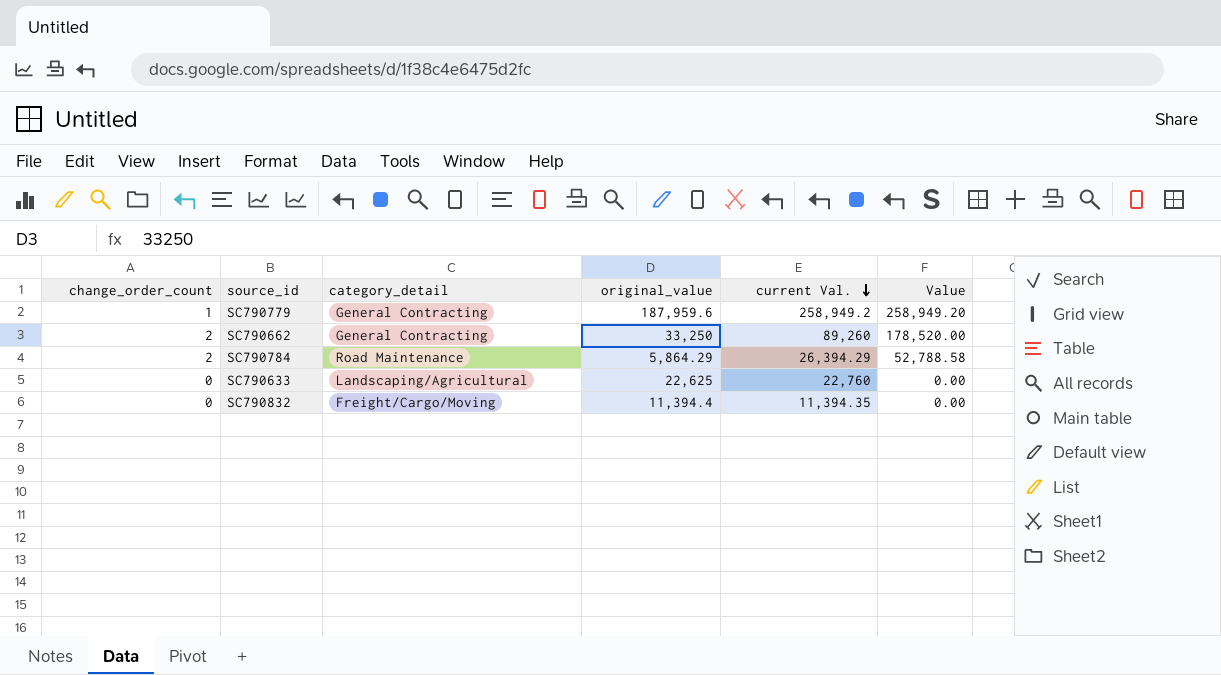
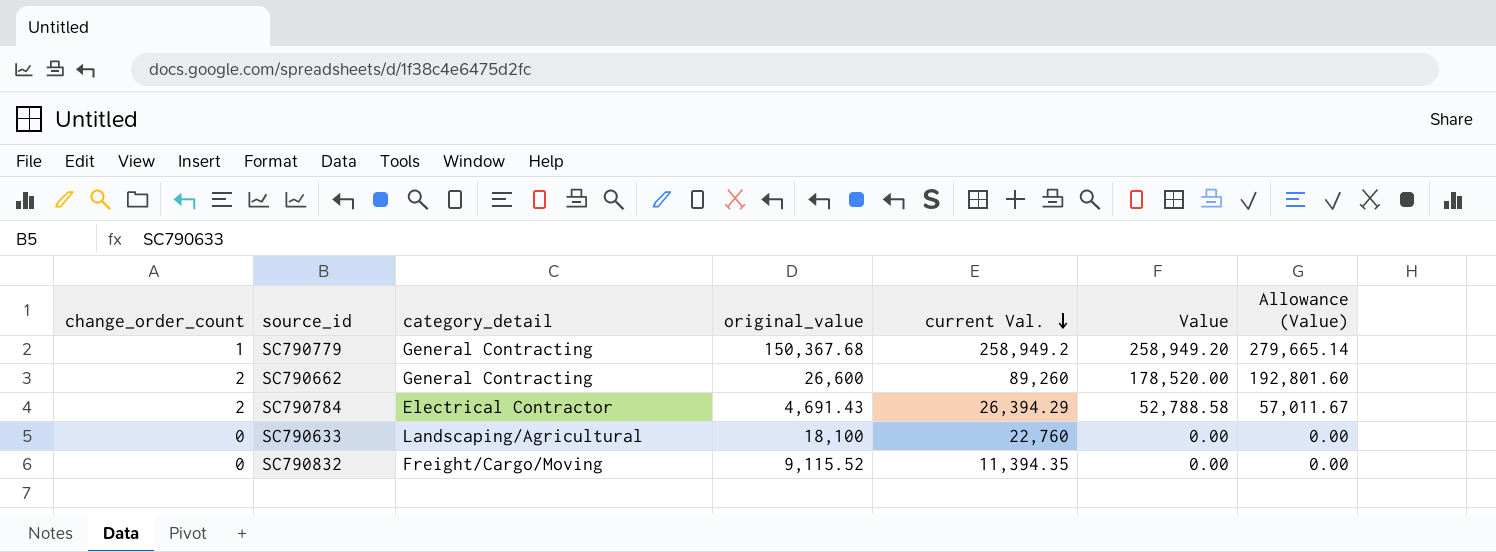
column Allowance (Value) | formula: none -> [Value] * 1.08
SC790779 | original_value: 187,959.6 -> 150,367.68
SC790662 | original_value: 33,250 -> 26,600
SC790784 | category_detail: Road Maintenance -> Electrical Contractor
SC790784 | original_value: 5,864.29 -> 4,691.43
SC790633 | original_value: 22,625 -> 18,100
SC790832 | original_value: 11,394.4 -> 9,115.52

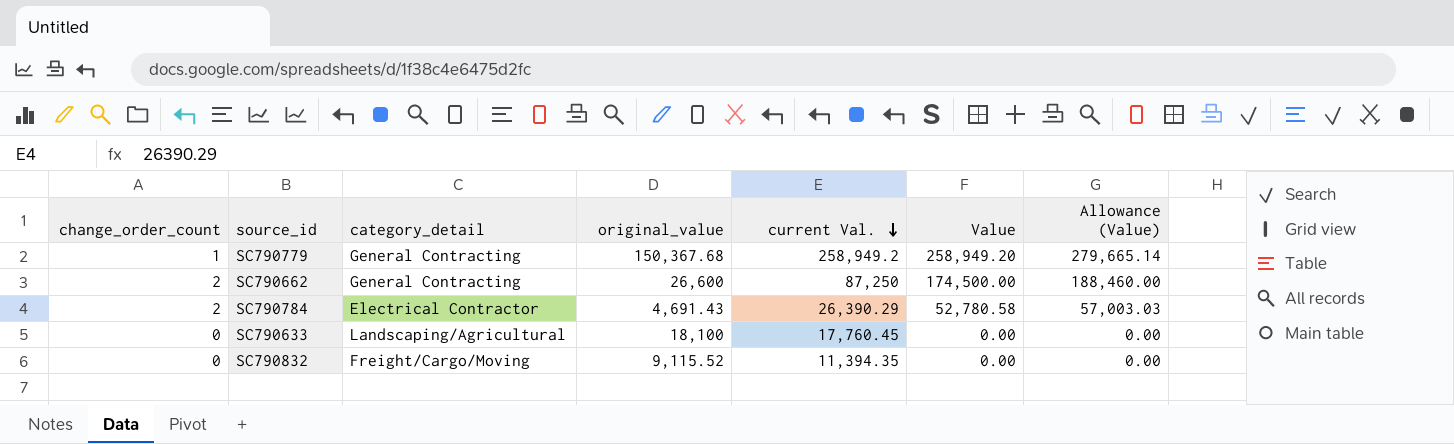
SC790662 | current Val.: 89,260 -> 87,250
SC790662 | Value: 178,520.00 -> 174,500.00
SC790662 | Allowance (Value): 192,801.60 -> 188,460.00
SC790784 | current Val.: 26,394.29 -> 26,390.29
SC790784 | Value: 52,788.58 -> 52,780.58
SC790784 | Allowance (Value): 57,011.67 -> 57,003.03
SC790633 | current Val.: 22,760 -> 17,760.45

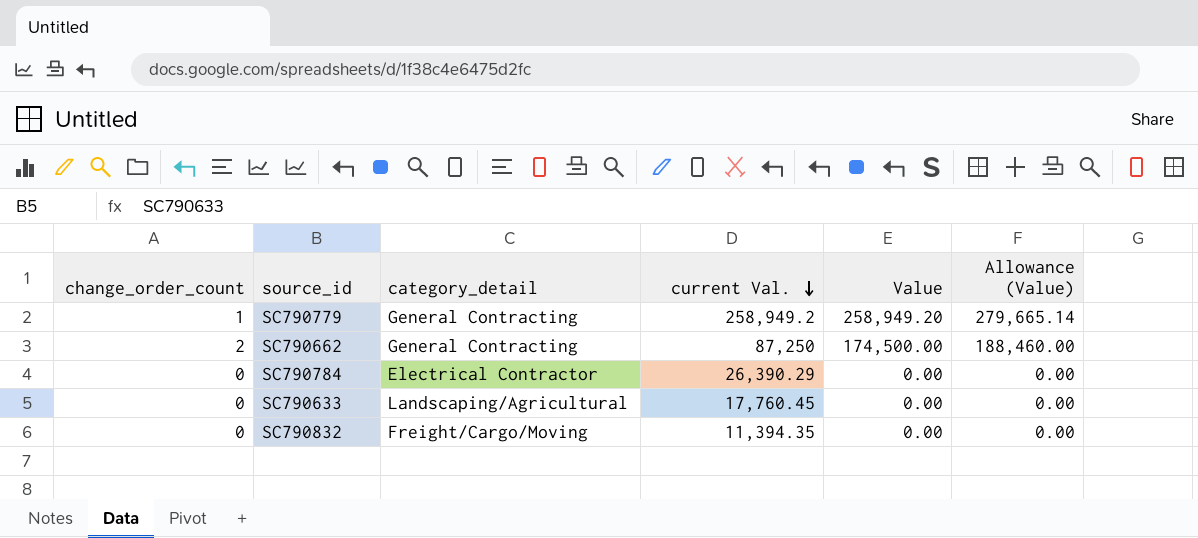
column original_value | position: 4 -> none
SC790784 | change_order_count: 2 -> 0
SC790784 | Value: 52,780.58 -> 0.00
SC790784 | Allowance (Value): 57,003.03 -> 0.00

